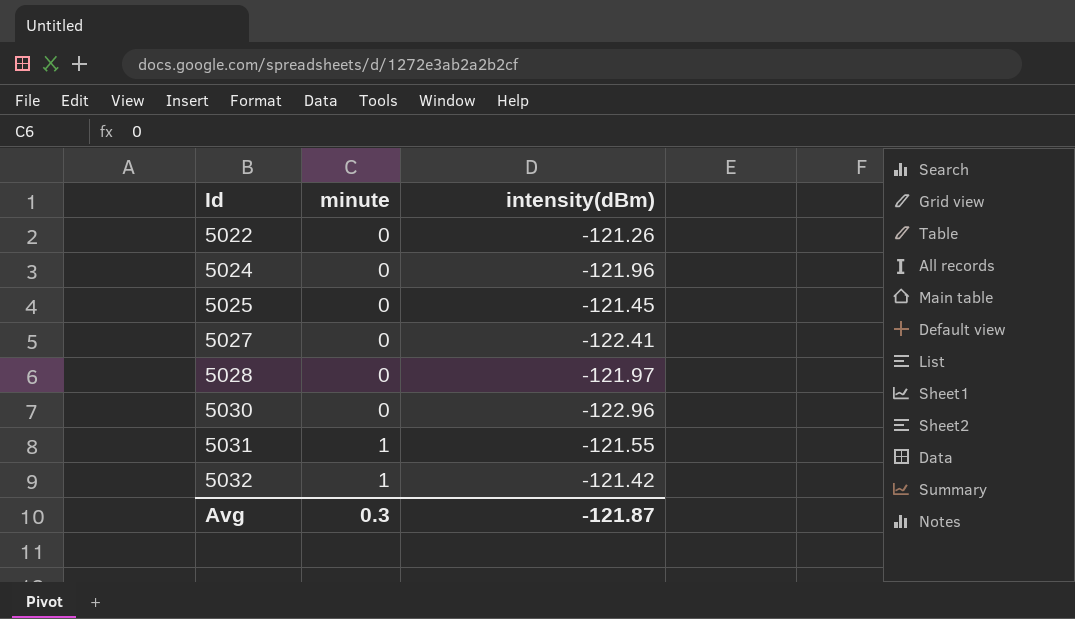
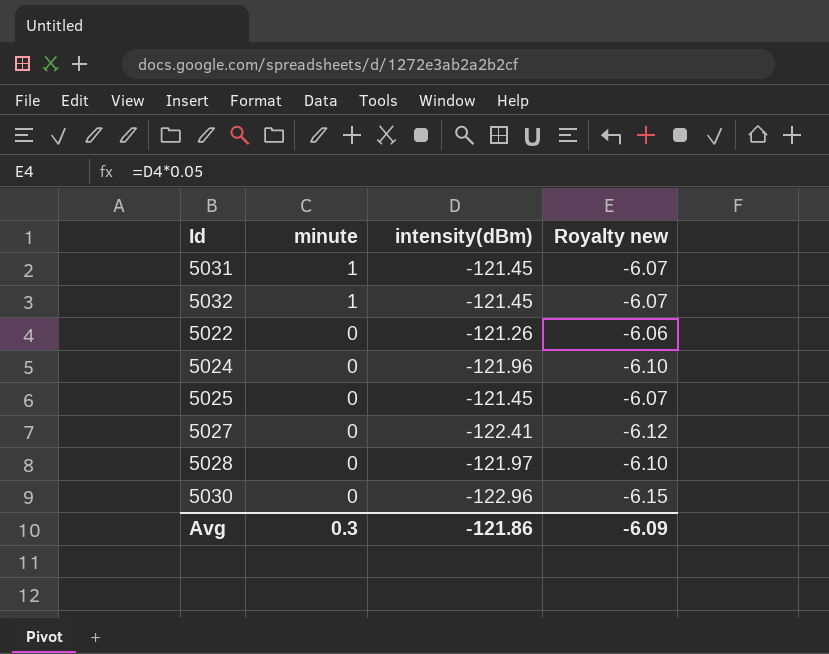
row order: Id ascending -> minute descending
column Royalty new | formula: none -> [intensity(dBm)] * 0.05
5031 | intensity(dBm): -121.55 -> -121.45
5032 | intensity(dBm): -121.42 -> -121.45
Avg | intensity(dBm): -121.87 -> -121.86

